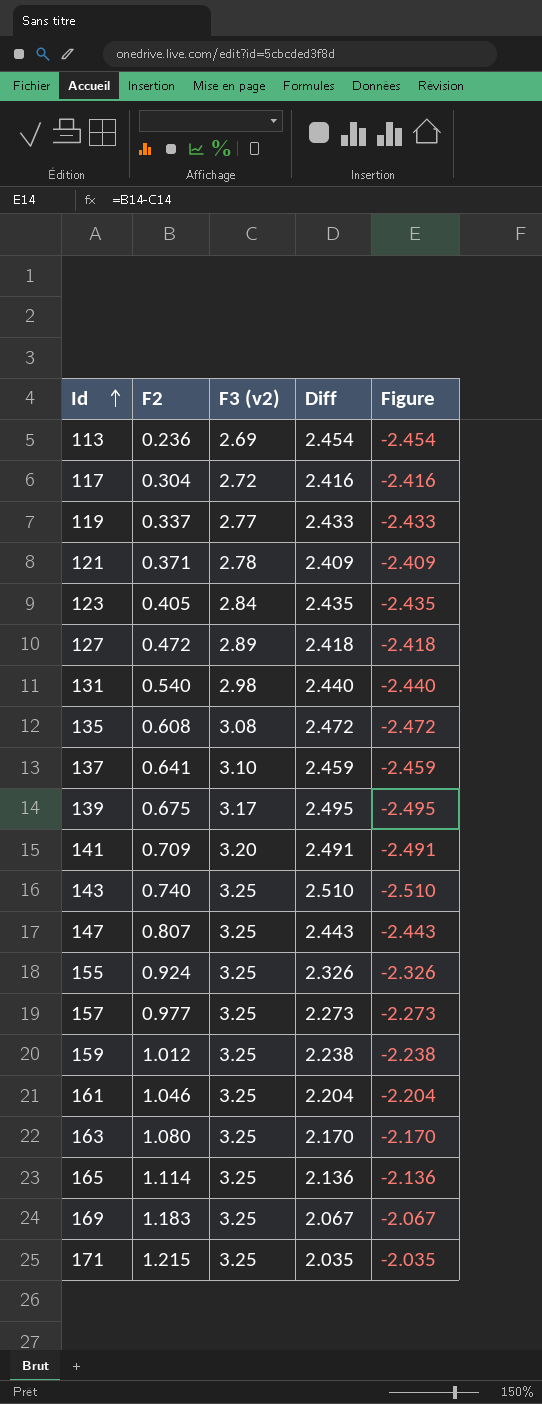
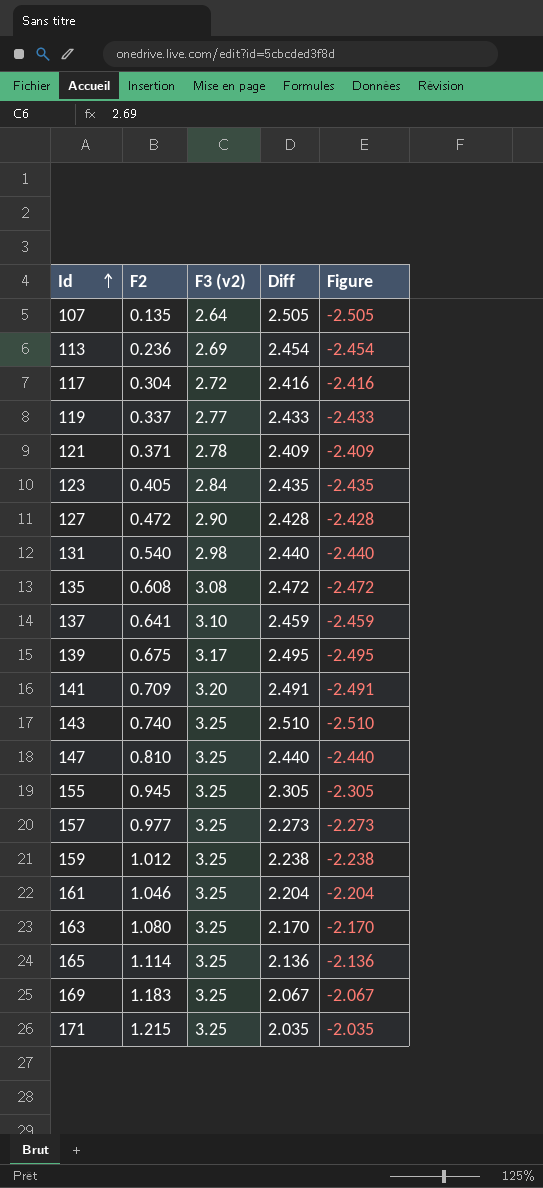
row 107: none -> 0.135 | 2.64 | 2.505 | -2.505
127 | F3 (v2): 2.89 -> 2.90
127 | Diff: 2.418 -> 2.428
127 | Figure: -2.418 -> -2.428
147 | F2: 0.807 -> 0.810
147 | Diff: 2.443 -> 2.440
147 | Figure: -2.443 -> -2.440
155 | F2: 0.924 -> 0.945
155 | Diff: 2.326 -> 2.305
155 | Figure: -2.326 -> -2.305

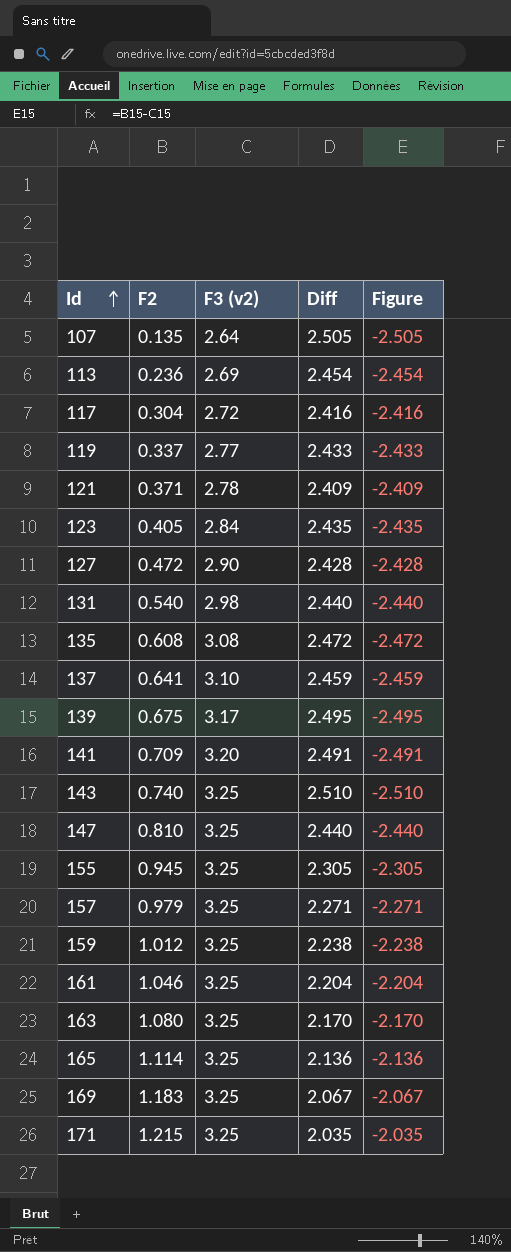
157 | F2: 0.977 -> 0.979
157 | Diff: 2.273 -> 2.271
157 | Figure: -2.273 -> -2.271

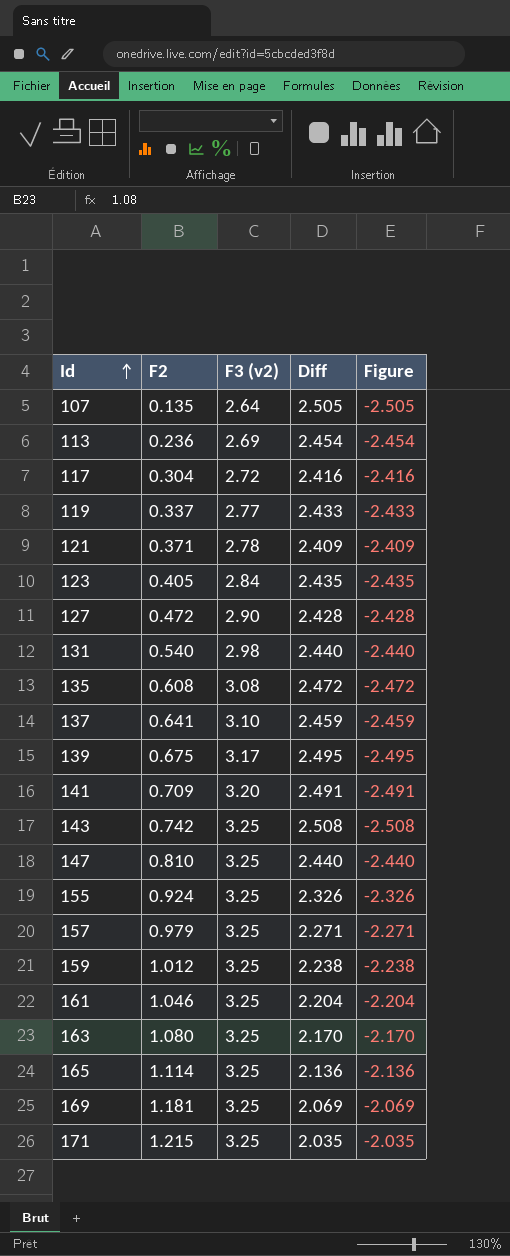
143 | F2: 0.740 -> 0.742
143 | Diff: 2.510 -> 2.508
143 | Figure: -2.510 -> -2.508
155 | F2: 0.945 -> 0.924
155 | Diff: 2.305 -> 2.326
155 | Figure: -2.305 -> -2.326
169 | F2: 1.183 -> 1.181
169 | Diff: 2.067 -> 2.069
169 | Figure: -2.067 -> -2.069

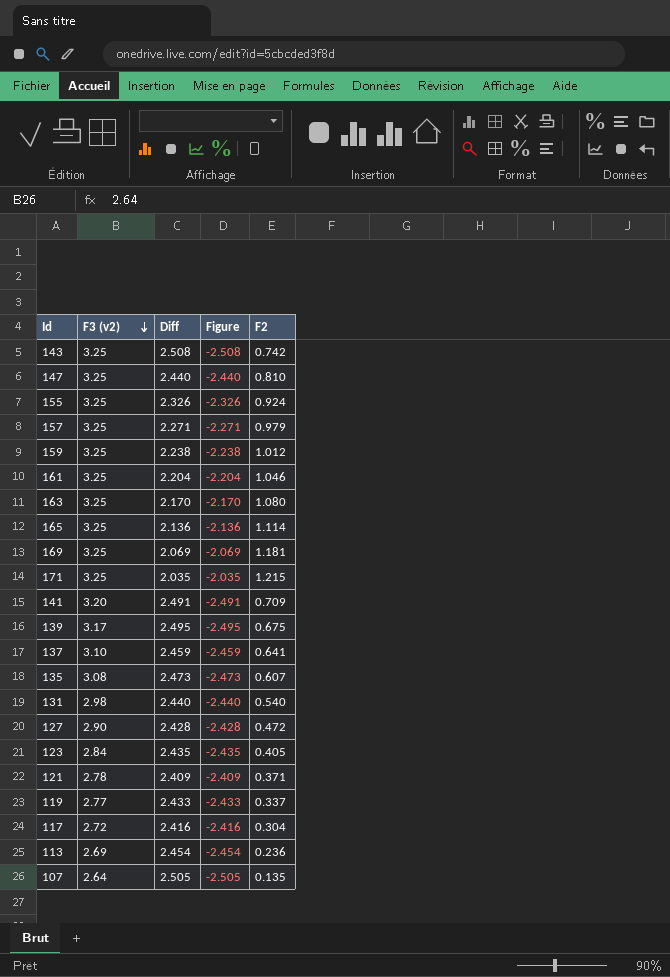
row order: Id ascending -> F3 (v2) descending
column F2 | position: 2 -> 5
135 | Diff: 2.472 -> 2.473
135 | Figure: -2.472 -> -2.473
135 | F2: 0.608 -> 0.607

